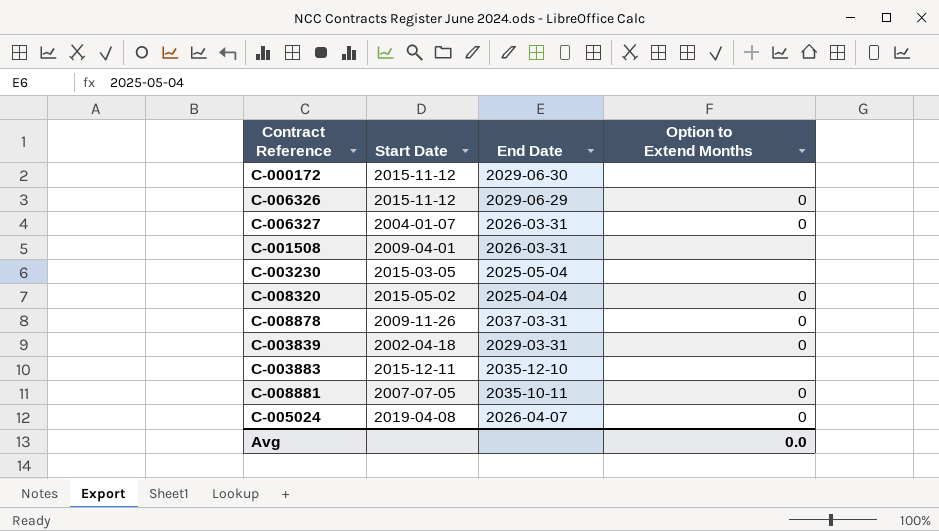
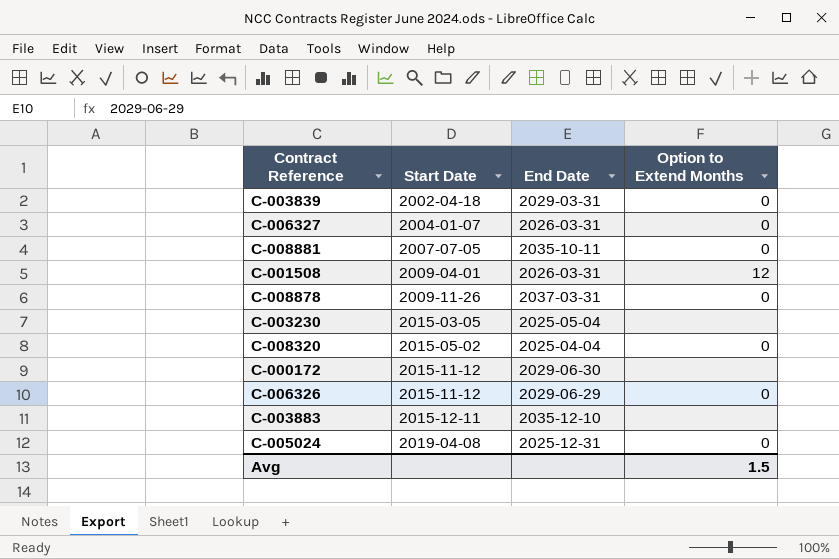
row order: none -> Start Date ascending
C-001508 | Option to Extend Months: none -> 12
C-005024 | End Date: 2026-04-07 -> 2025-12-31
Avg | Option to Extend Months: 0.0 -> 1.5

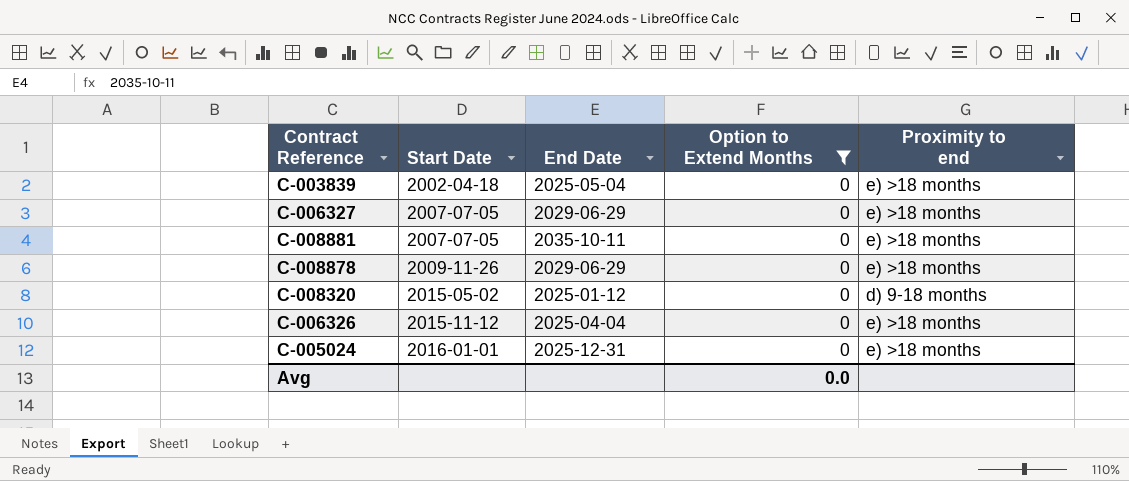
filter: none -> Option to Extend Months = 0
column Proximity to end | position: none -> 5
C-003839 | End Date: 2029-03-31 -> 2025-05-04
C-006327 | Start Date: 2004-01-07 -> 2007-07-05
C-006327 | End Date: 2026-03-31 -> 2029-06-29
C-008878 | End Date: 2037-03-31 -> 2029-06-29
C-008320 | End Date: 2025-04-04 -> 2025-01-12
C-006326 | End Date: 2029-06-29 -> 2025-04-04
C-005024 | Start Date: 2019-04-08 -> 2016-01-01
Avg | Option to Extend Months: 1.5 -> 0.0

